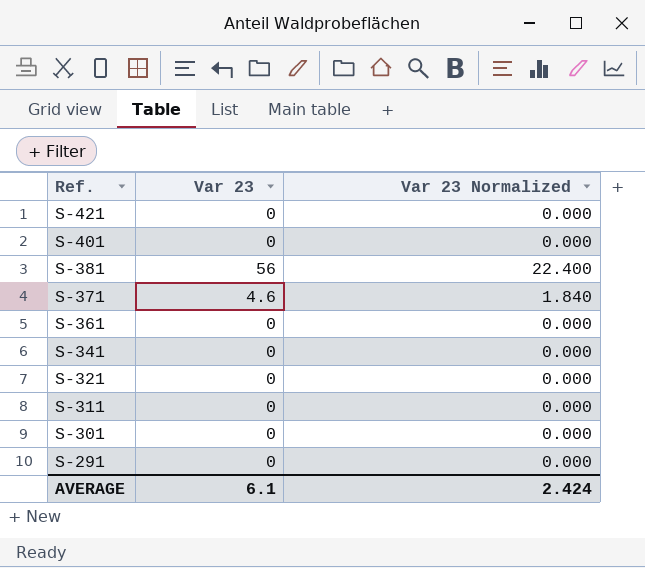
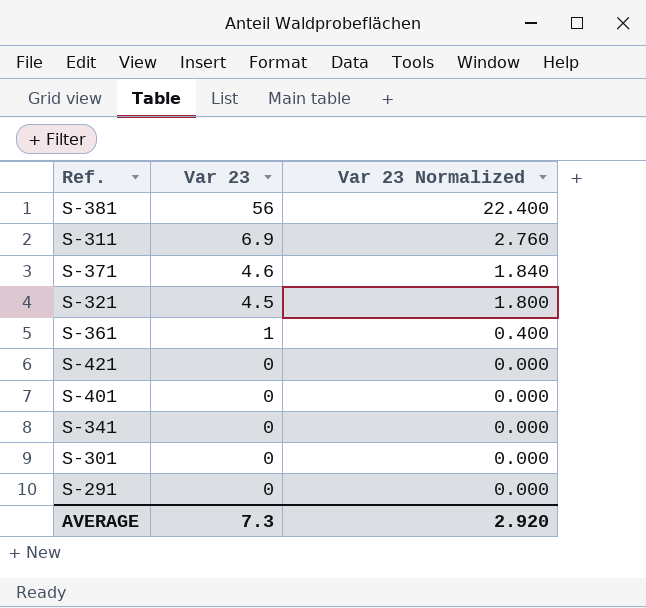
row order: Ref. descending -> Var 23 descending
S-311 | Var 23: 0 -> 6.9
S-311 | Var 23 Normalized: 0.000 -> 2.760
S-321 | Var 23: 0 -> 4.5
S-321 | Var 23 Normalized: 0.000 -> 1.800
S-361 | Var 23: 0 -> 1
S-361 | Var 23 Normalized: 0.000 -> 0.400
AVERAGE | Var 23: 6.1 -> 7.3
AVERAGE | Var 23 Normalized: 2.424 -> 2.920

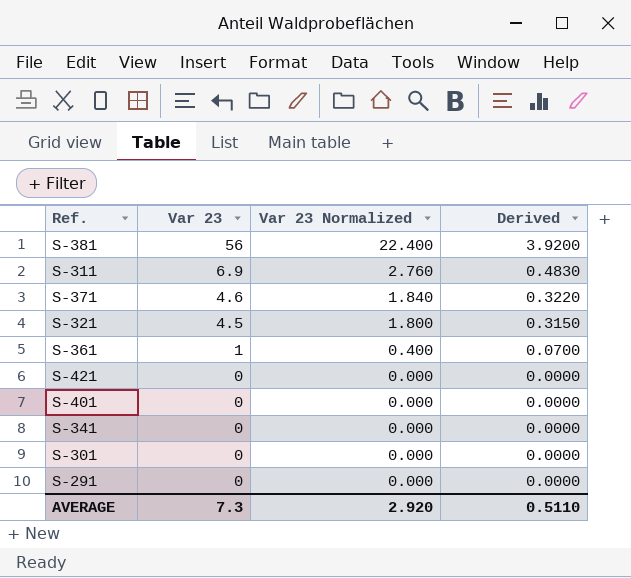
column Derived | formula: none -> [Var 23] * 0.07

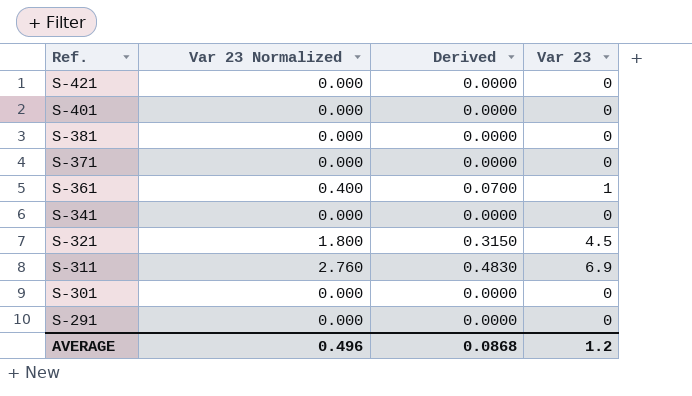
row order: Var 23 descending -> Ref. descending
column Var 23 | position: 2 -> 4
S-381 | Var 23 Normalized: 22.400 -> 0.000
S-381 | Derived: 3.9200 -> 0.0000
S-381 | Var 23: 56 -> 0
S-371 | Var 23 Normalized: 1.840 -> 0.000
S-371 | Derived: 0.3220 -> 0.0000
S-371 | Var 23: 4.6 -> 0
AVERAGE | Var 23 Normalized: 2.920 -> 0.496
AVERAGE | Derived: 0.5110 -> 0.0868
AVERAGE | Var 23: 7.3 -> 1.2

